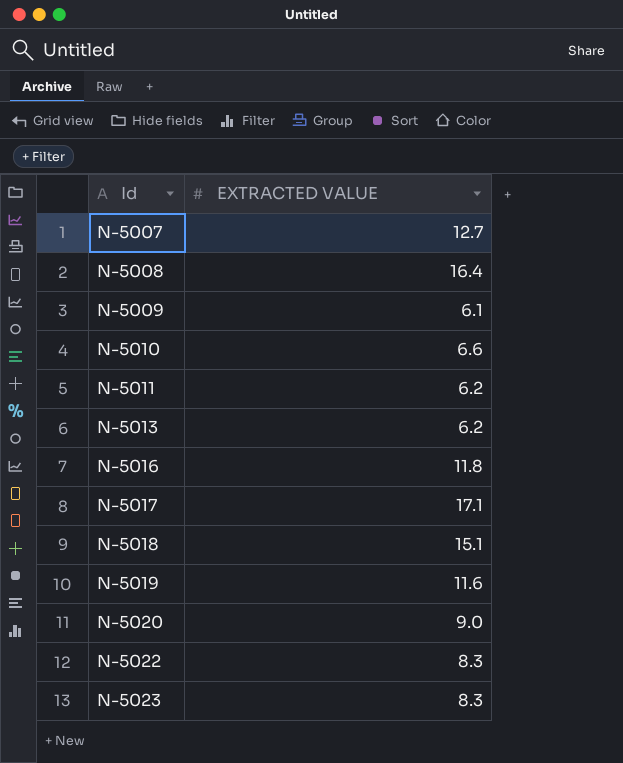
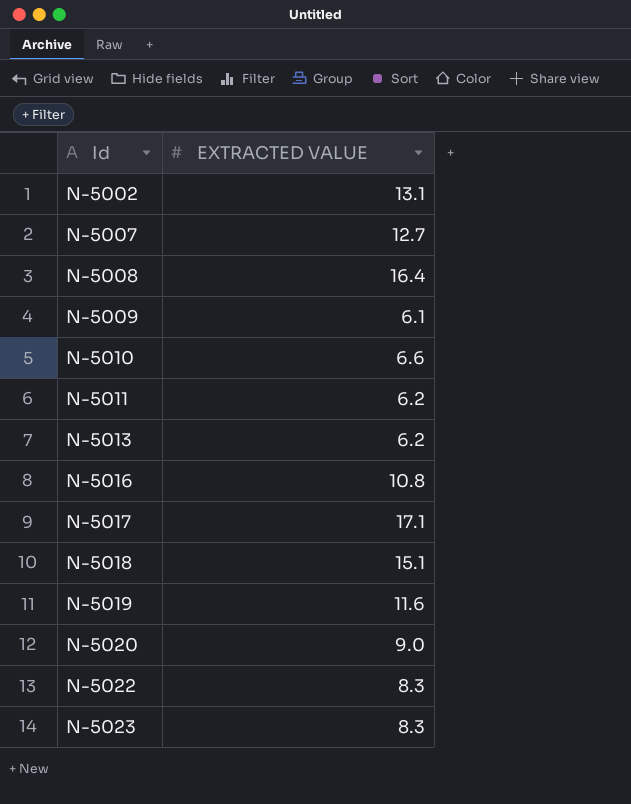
row N-5002: none -> 13.1
N-5016 | EXTRACTED VALUE: 11.8 -> 10.8

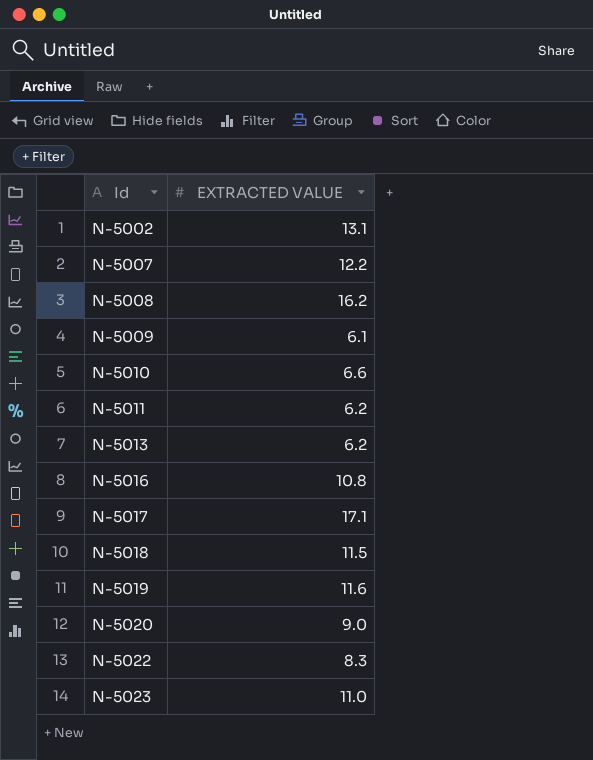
N-5007 | EXTRACTED VALUE: 12.7 -> 12.2
N-5008 | EXTRACTED VALUE: 16.4 -> 16.2
N-5018 | EXTRACTED VALUE: 15.1 -> 11.5
N-5023 | EXTRACTED VALUE: 8.3 -> 11.0

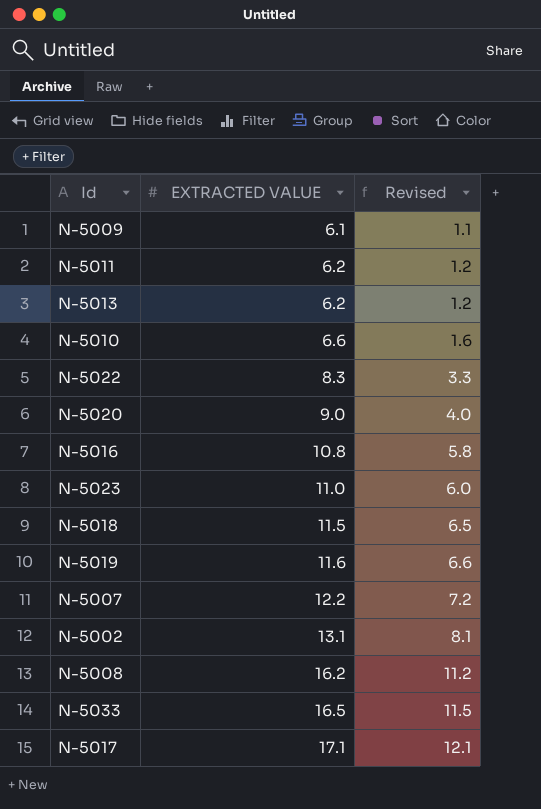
row order: Id ascending -> EXTRACTED VALUE ascending
column Revised | formula: none -> [EXTRACTED VALUE] - 5
row N-5033: none -> 16.5 | 11.5

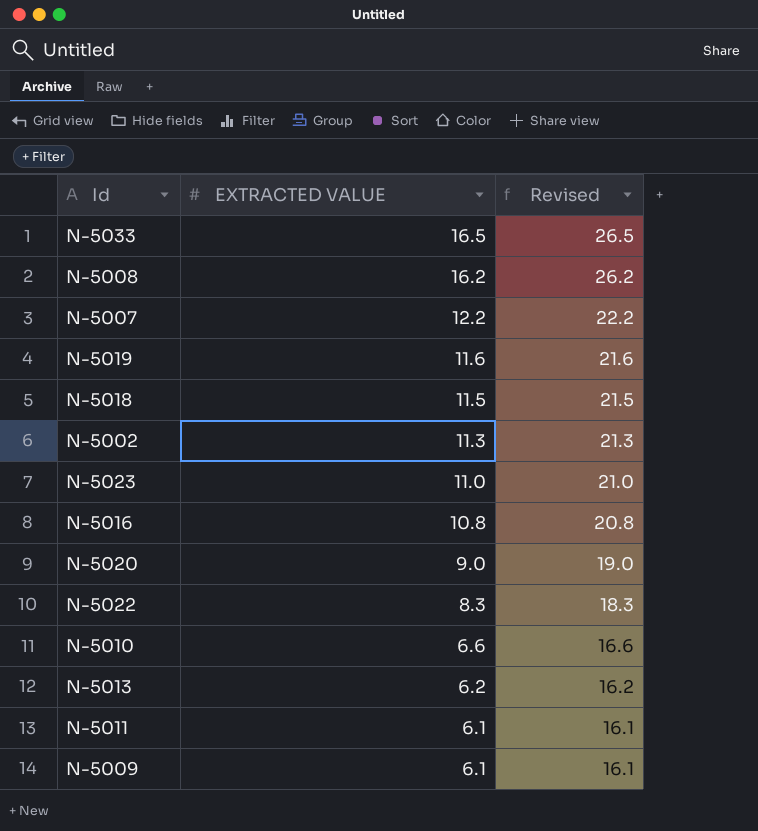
row order: EXTRACTED VALUE ascending -> EXTRACTED VALUE descending
column Revised | formula: [EXTRACTED VALUE] - 5 -> [EXTRACTED VALUE] + 10
row N-5017: 17.1 | 12.1 -> none
N-5002 | EXTRACTED VALUE: 13.1 -> 11.3
N-5011 | EXTRACTED VALUE: 6.2 -> 6.1

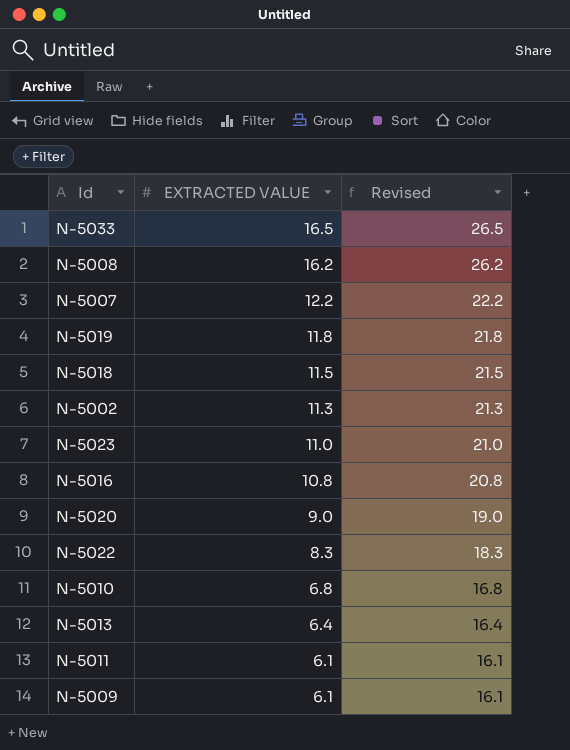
N-5019 | EXTRACTED VALUE: 11.6 -> 11.8
N-5019 | Revised: 21.6 -> 21.8
N-5010 | EXTRACTED VALUE: 6.6 -> 6.8
N-5010 | Revised: 16.6 -> 16.8
N-5013 | EXTRACTED VALUE: 6.2 -> 6.4
N-5013 | Revised: 16.2 -> 16.4

